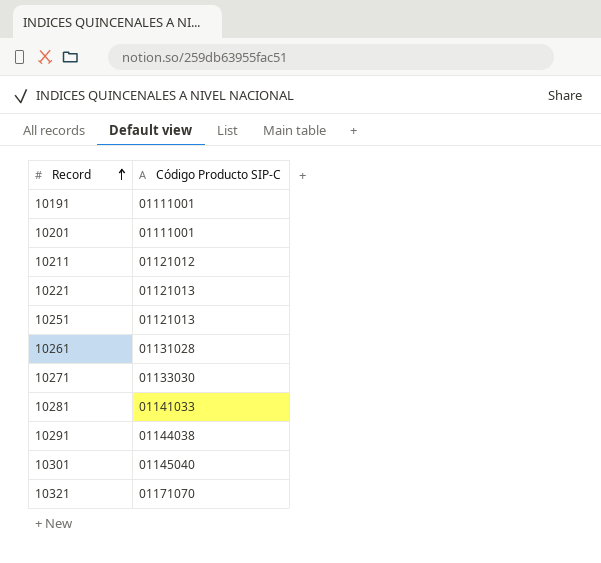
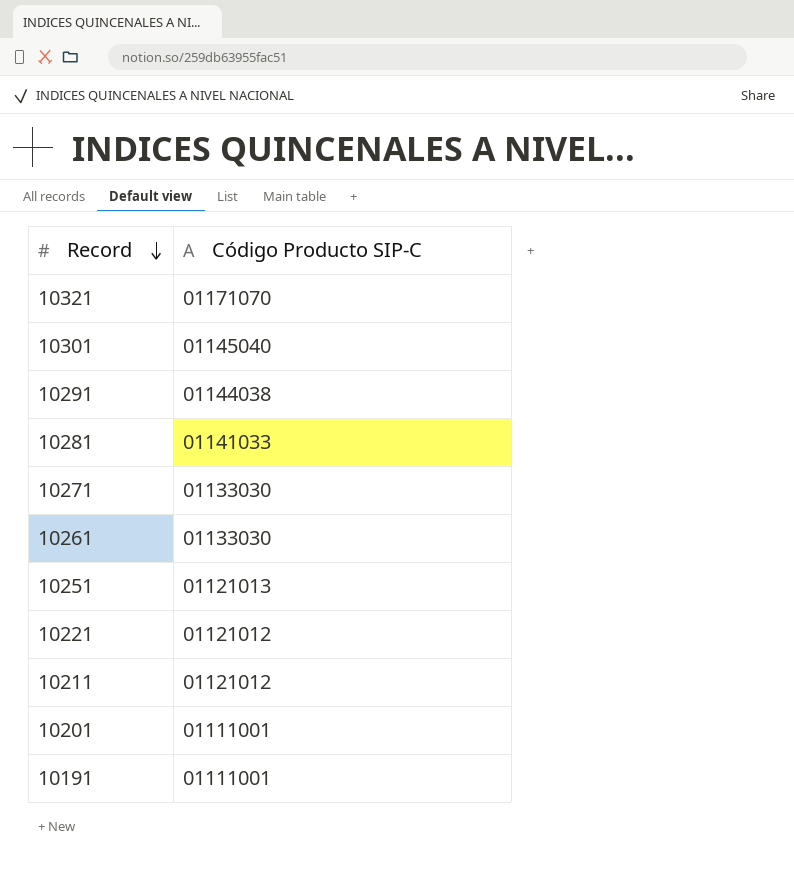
row order: Record ascending -> Record descending
10261 | Código Producto SIP-C: 01131028 -> 01133030
10221 | Código Producto SIP-C: 01121013 -> 01121012

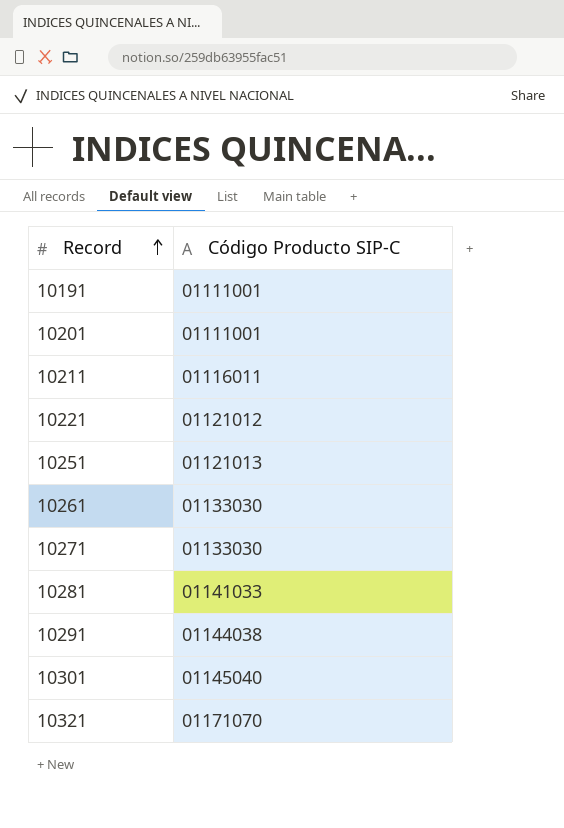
row order: Record descending -> Record ascending
10211 | Código Producto SIP-C: 01121012 -> 01116011

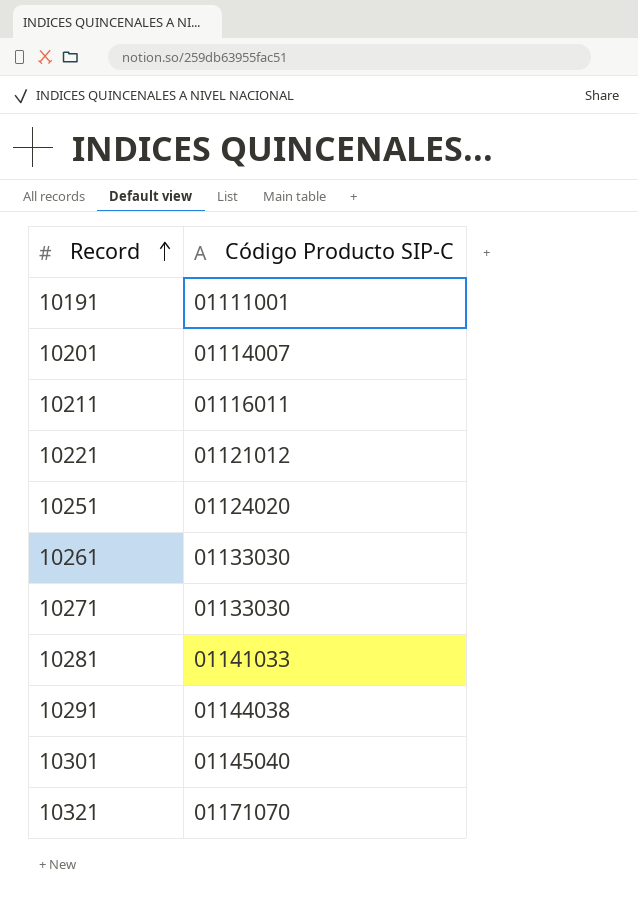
10201 | Código Producto SIP-C: 01111001 -> 01114007
10251 | Código Producto SIP-C: 01121013 -> 01124020

